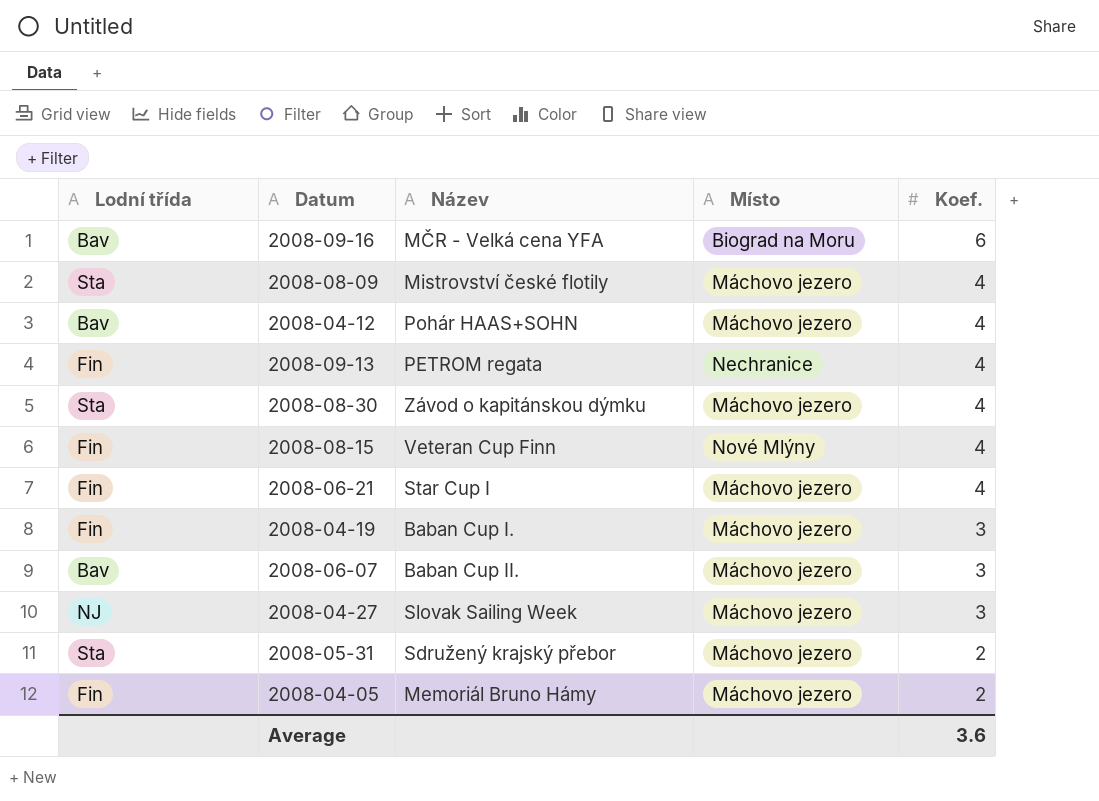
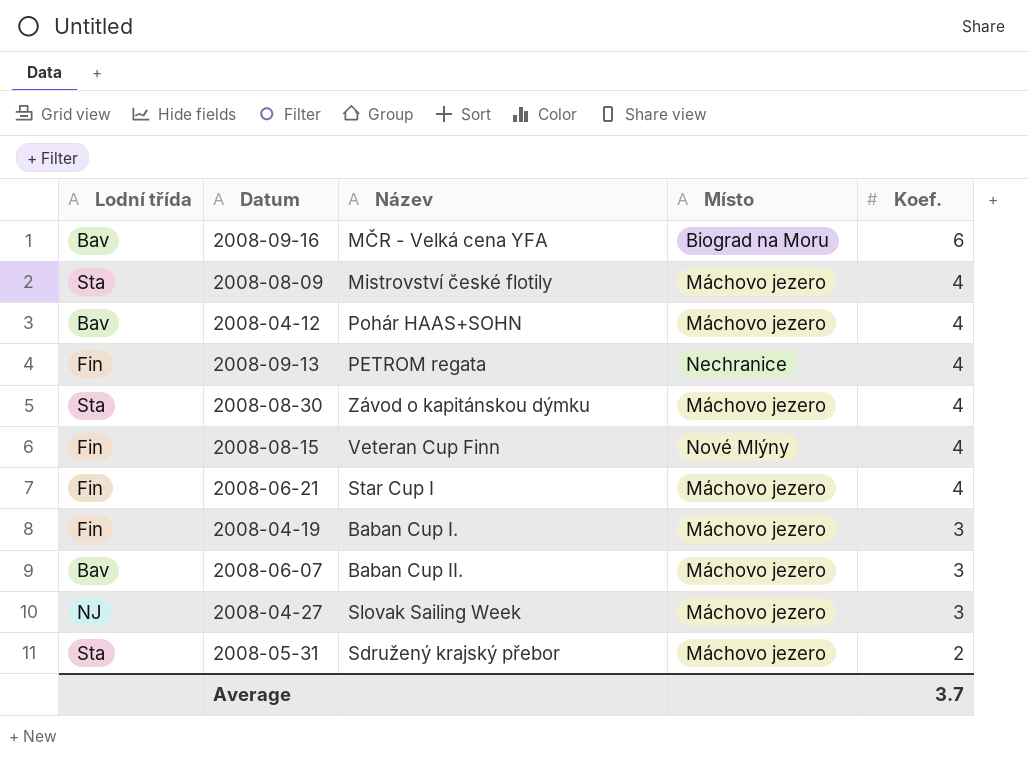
row 2008-04-05: Fin | Memoriál Bruno Hámy | Máchovo jezero | 2 -> none
Average | Koef.: 3.6 -> 3.7

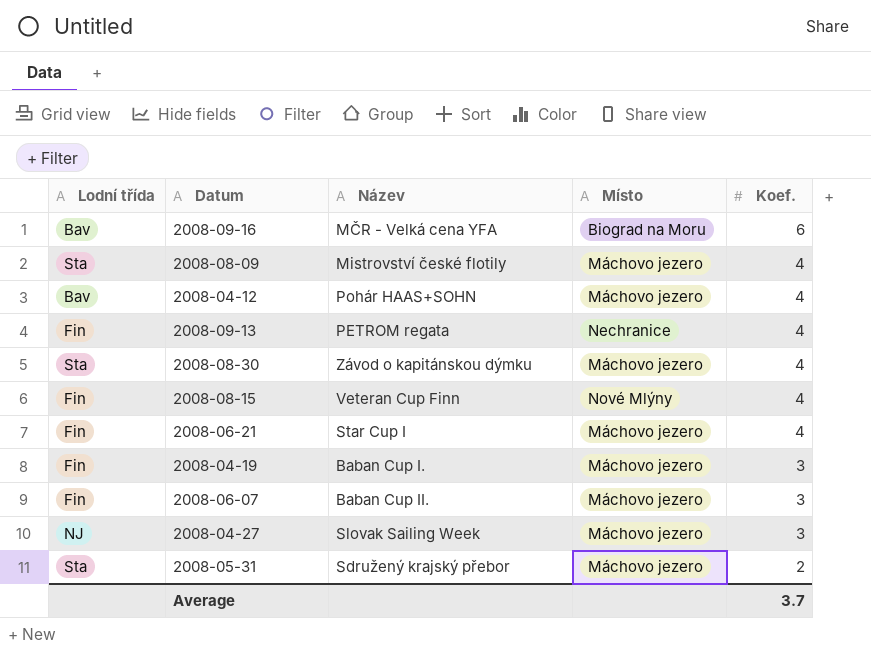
2008-06-07 | Lodní třída: Bav -> Fin

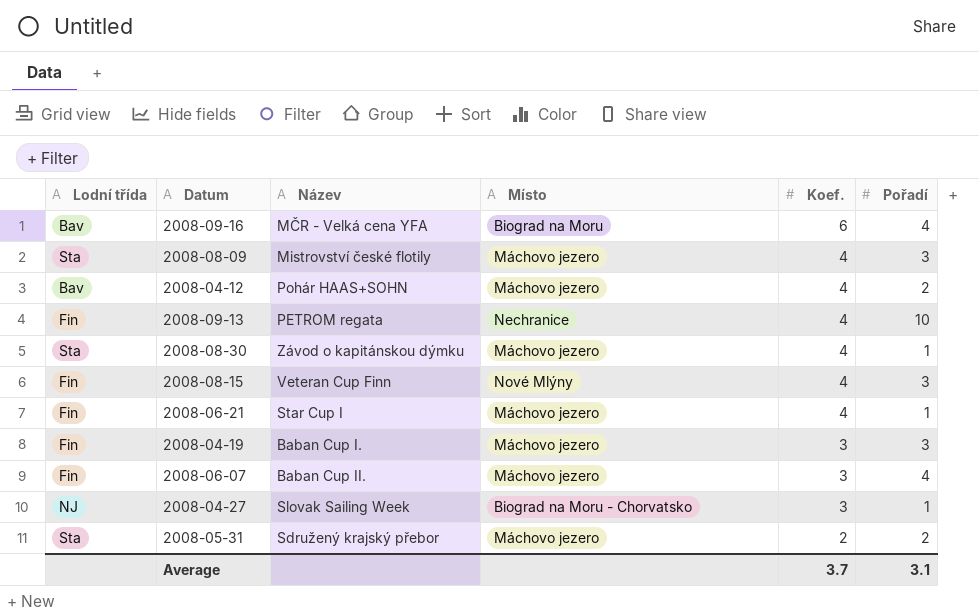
column Pořadí | position: none -> 6
2008-04-27 | Místo: Máchovo jezero -> Biograd na Moru - Chorvatsko

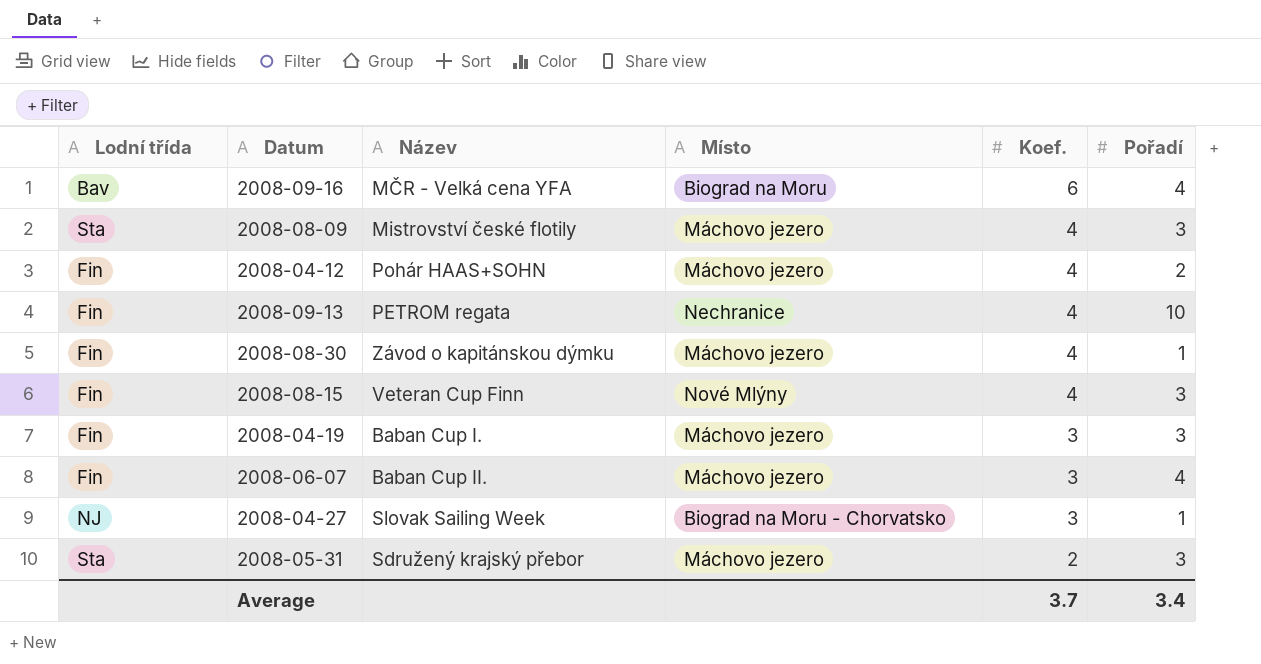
row 2008-06-21: Fin | Star Cup I | Máchovo jezero | 4 | 1 -> none
2008-04-12 | Lodní třída: Bav -> Fin
2008-08-30 | Lodní třída: Sta -> Fin
2008-05-31 | Pořadí: 2 -> 3
Average | Pořadí: 3.1 -> 3.4

